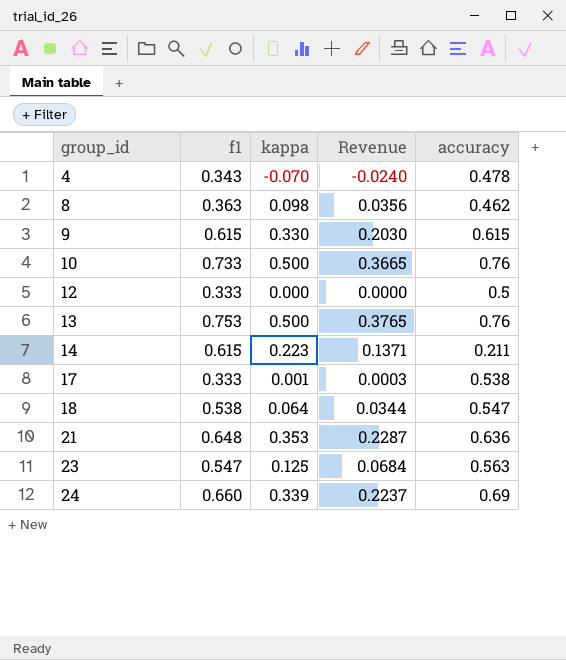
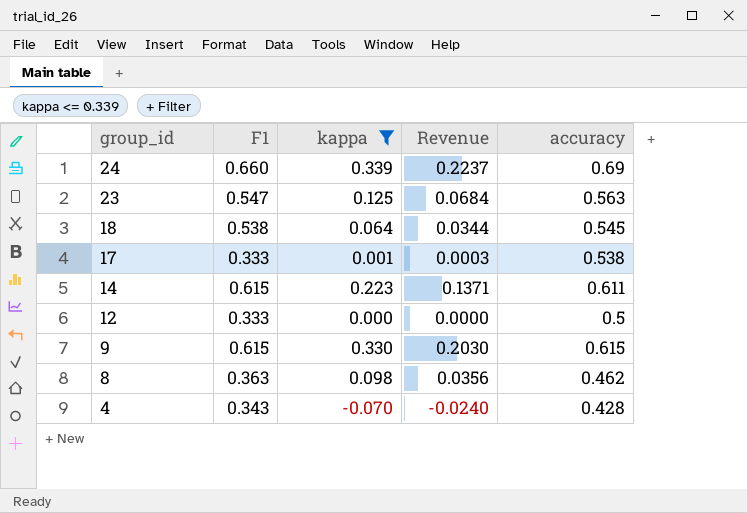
filter: none -> kappa <= 0.339
row order: group_id ascending -> group_id descending
column name: f1 -> F1
18 | accuracy: 0.547 -> 0.545
14 | accuracy: 0.211 -> 0.611
4 | accuracy: 0.478 -> 0.428

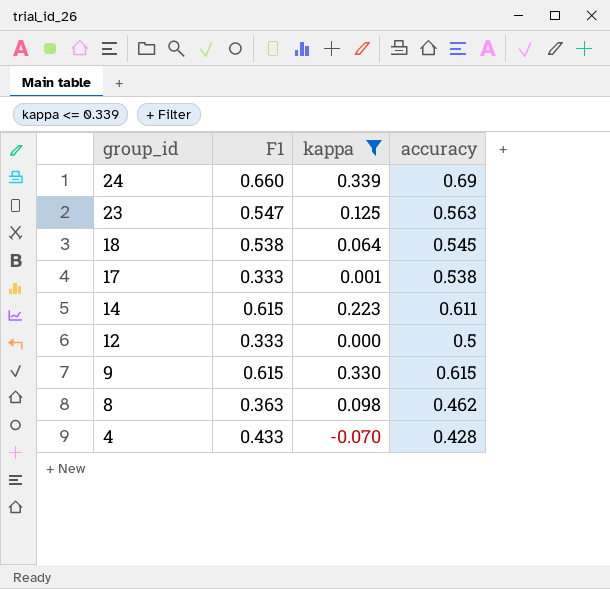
column Revenue | formula: [F1] * [kappa] -> none
4 | F1: 0.343 -> 0.433

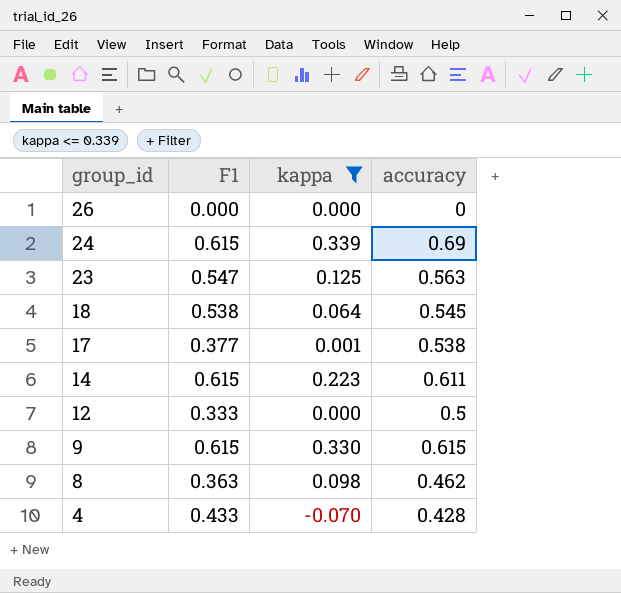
row 26: none -> 0.000 | 0.000 | 0
24 | F1: 0.660 -> 0.615
17 | F1: 0.333 -> 0.377

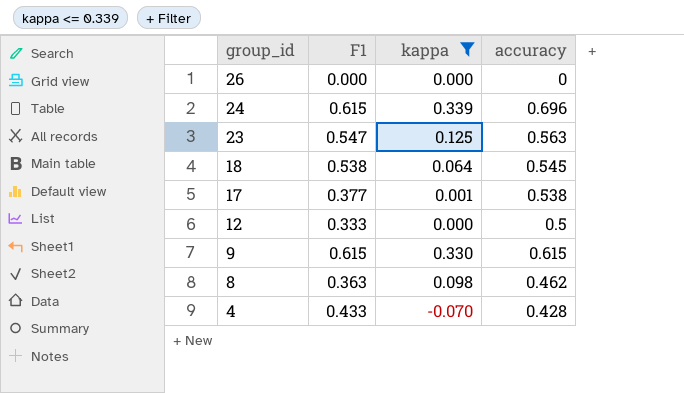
row 14: 0.615 | 0.223 | 0.611 -> none
24 | accuracy: 0.69 -> 0.696

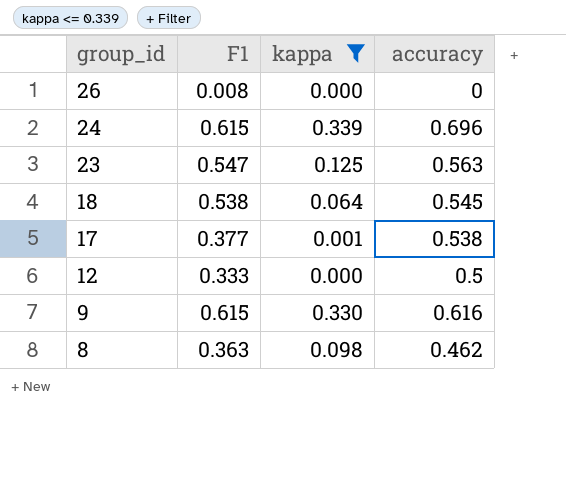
row 4: 0.433 | -0.070 | 0.428 -> none
26 | F1: 0.000 -> 0.008
9 | accuracy: 0.615 -> 0.616

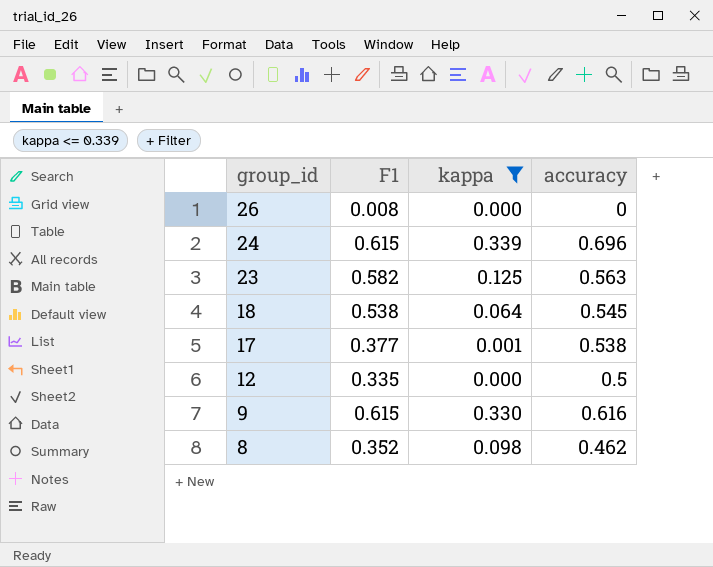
23 | F1: 0.547 -> 0.582
12 | F1: 0.333 -> 0.335
8 | F1: 0.363 -> 0.352

